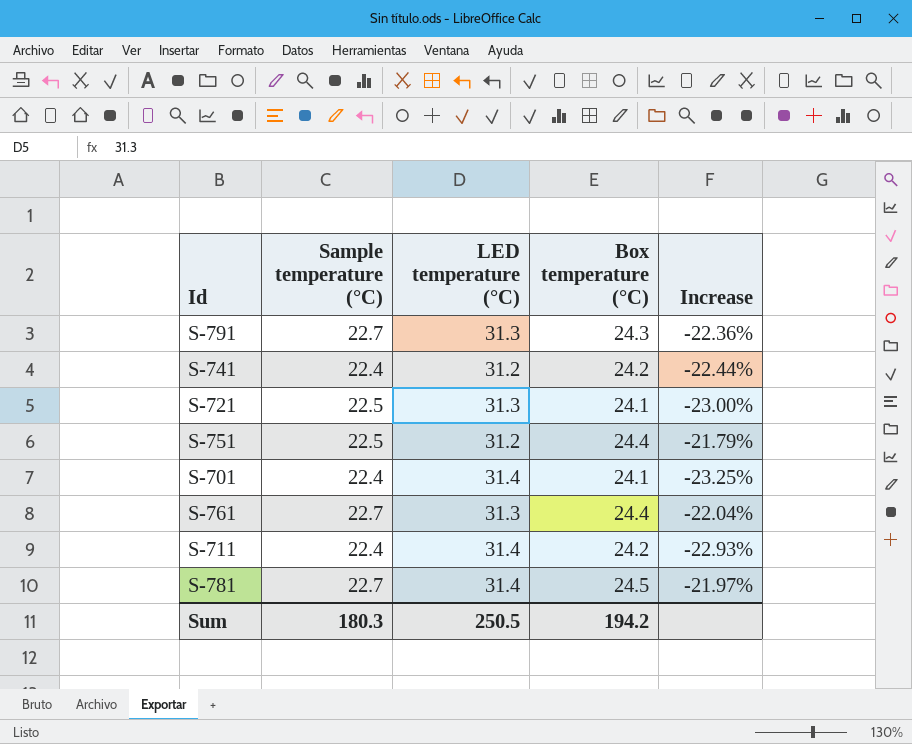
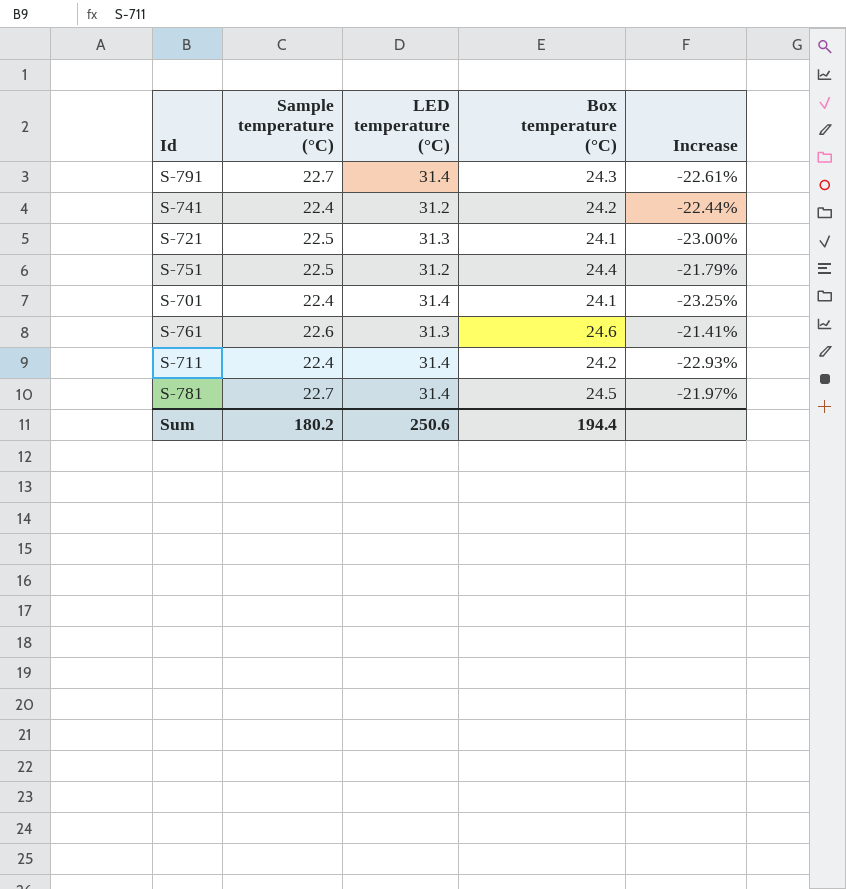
S-791 | LED temperature (°C): 31.3 -> 31.4
S-791 | Increase: -22.36% -> -22.61%
S-761 | Sample temperature (°C): 22.7 -> 22.6
S-761 | Box temperature (°C): 24.4 -> 24.6
S-761 | Increase: -22.04% -> -21.41%
Sum | Sample temperature (°C): 180.3 -> 180.2
Sum | LED temperature (°C): 250.5 -> 250.6
Sum | Box temperature (°C): 194.2 -> 194.4

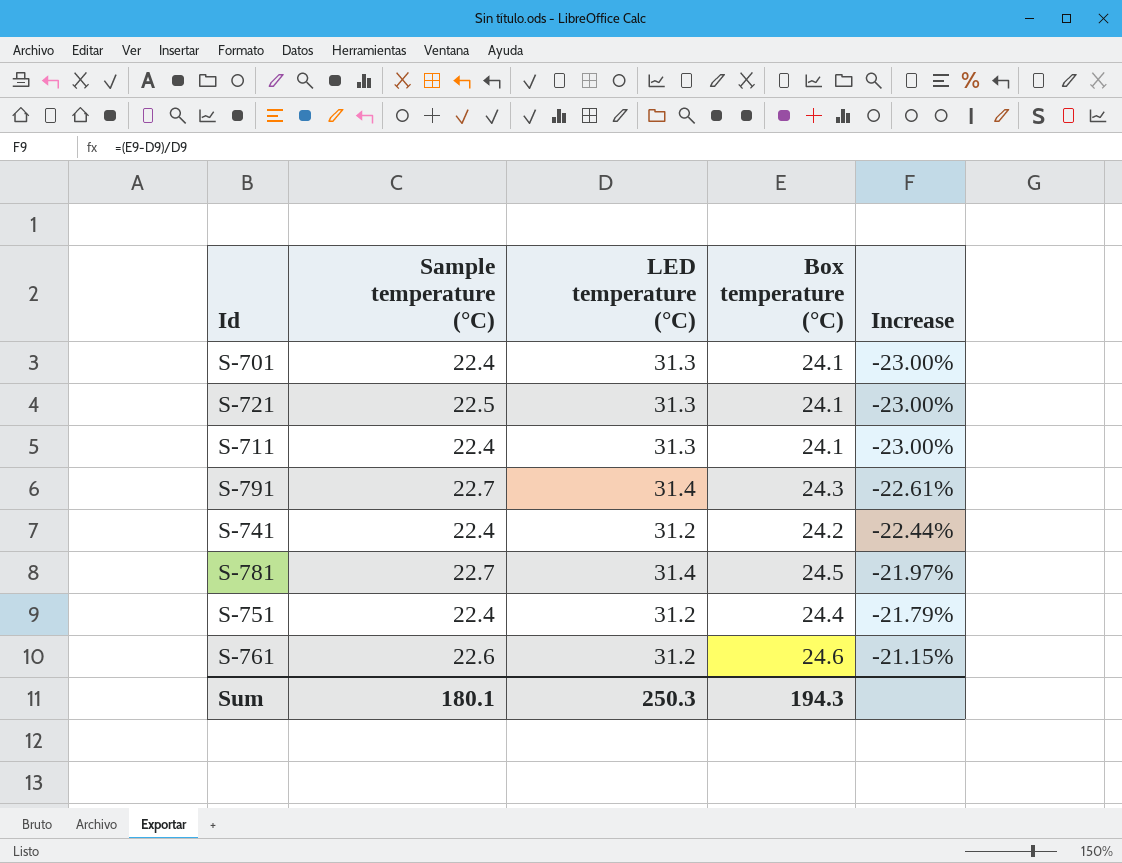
row order: none -> Increase ascending
S-701 | LED temperature (°C): 31.4 -> 31.3
S-701 | Increase: -23.25% -> -23.00%
S-711 | LED temperature (°C): 31.4 -> 31.3
S-711 | Box temperature (°C): 24.2 -> 24.1
S-711 | Increase: -22.93% -> -23.00%
S-751 | Sample temperature (°C): 22.5 -> 22.4
S-761 | LED temperature (°C): 31.3 -> 31.2
S-761 | Increase: -21.41% -> -21.15%
Sum | Sample temperature (°C): 180.2 -> 180.1
Sum | LED temperature (°C): 250.6 -> 250.3
Sum | Box temperature (°C): 194.4 -> 194.3

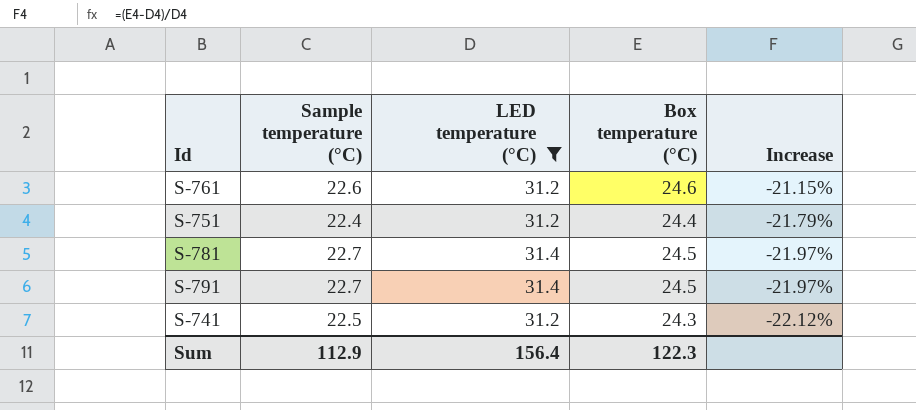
filter: none -> LED temperature (°C) != 31.3
row order: Increase ascending -> Increase descending
S-791 | Box temperature (°C): 24.3 -> 24.5
S-791 | Increase: -22.61% -> -21.97%
S-741 | Sample temperature (°C): 22.4 -> 22.5
S-741 | Box temperature (°C): 24.2 -> 24.3
S-741 | Increase: -22.44% -> -22.12%
Sum | Sample temperature (°C): 180.1 -> 112.9
Sum | LED temperature (°C): 250.3 -> 156.4
Sum | Box temperature (°C): 194.3 -> 122.3

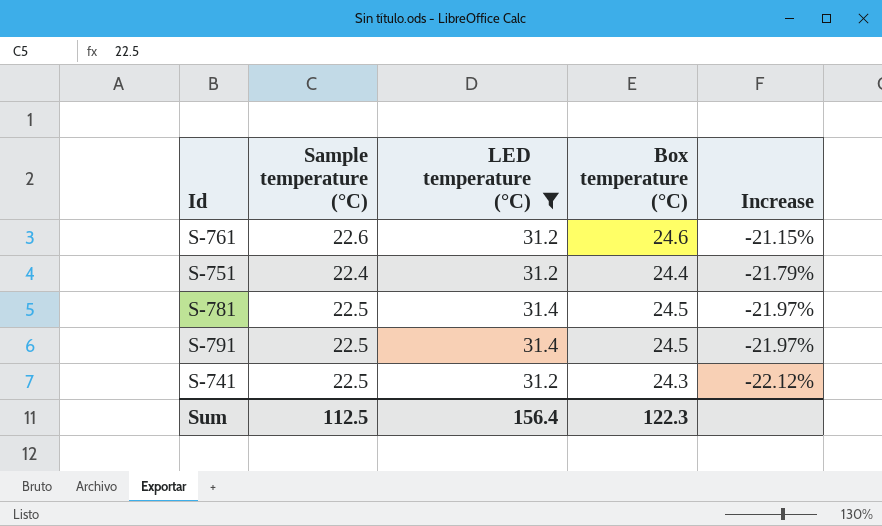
S-781 | Sample temperature (°C): 22.7 -> 22.5
S-791 | Sample temperature (°C): 22.7 -> 22.5
Sum | Sample temperature (°C): 112.9 -> 112.5

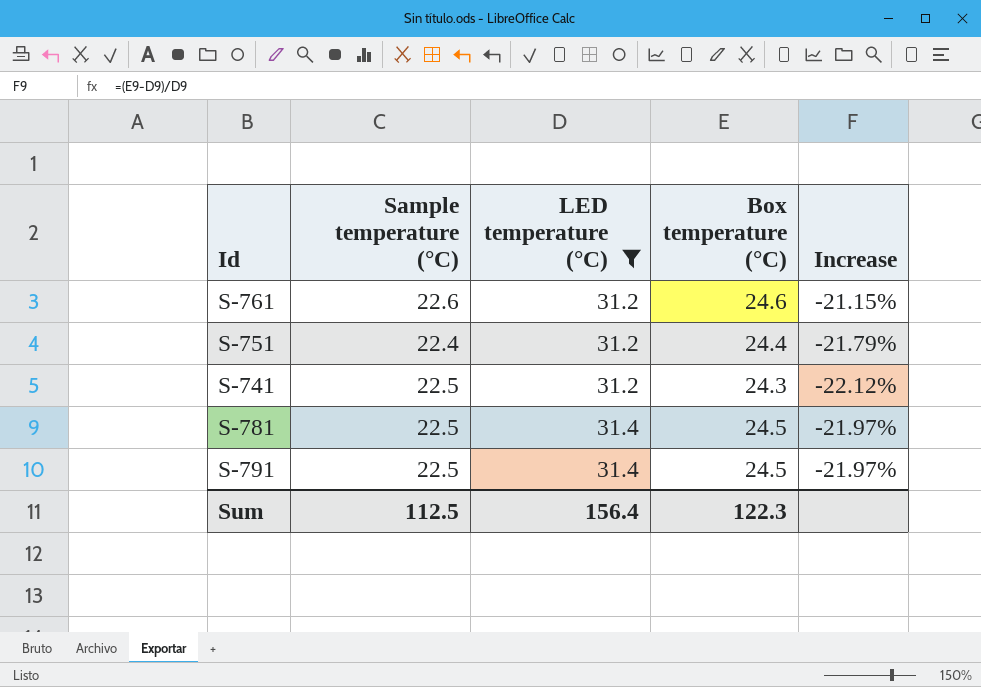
row order: Increase descending -> LED temperature (°C) ascending

